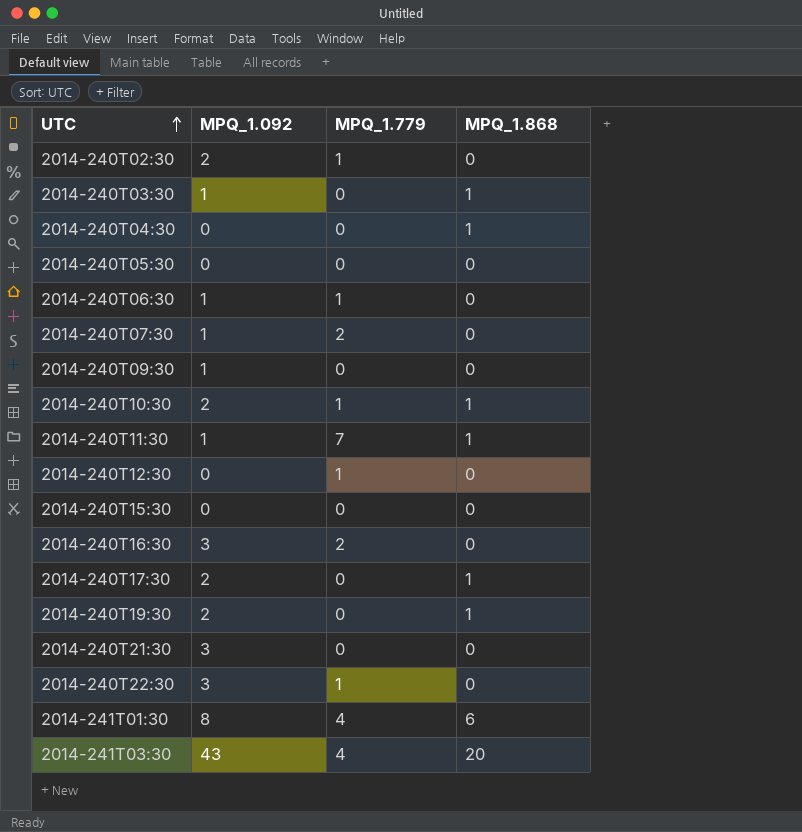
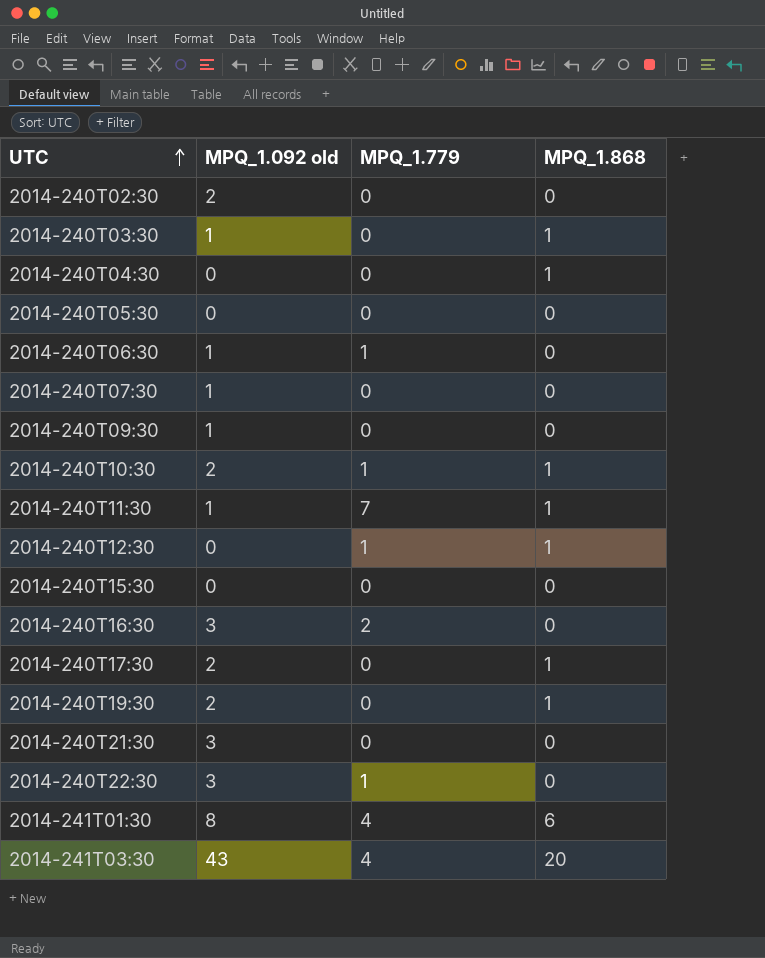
column name: MPQ_1.092 -> MPQ_1.092 old
2014-240T02:30 | MPQ_1.779: 1 -> 0
2014-240T07:30 | MPQ_1.779: 2 -> 0
2014-240T12:30 | MPQ_1.868: 0 -> 1

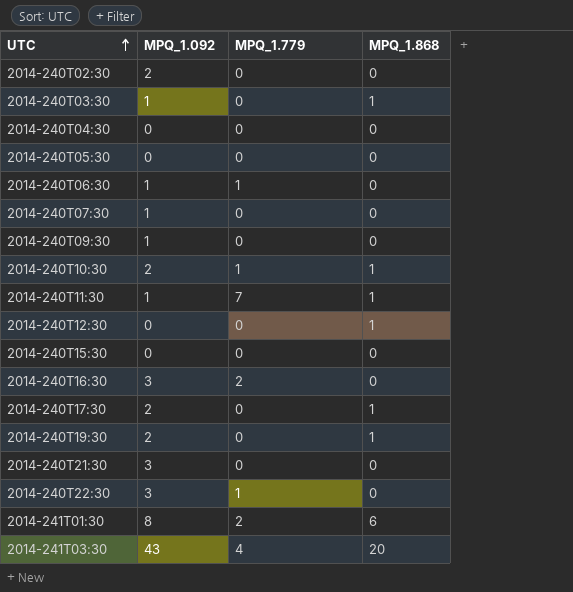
column name: MPQ_1.092 old -> MPQ_1.092
2014-240T04:30 | MPQ_1.868: 1 -> 0
2014-240T12:30 | MPQ_1.779: 1 -> 0
2014-241T01:30 | MPQ_1.779: 4 -> 2

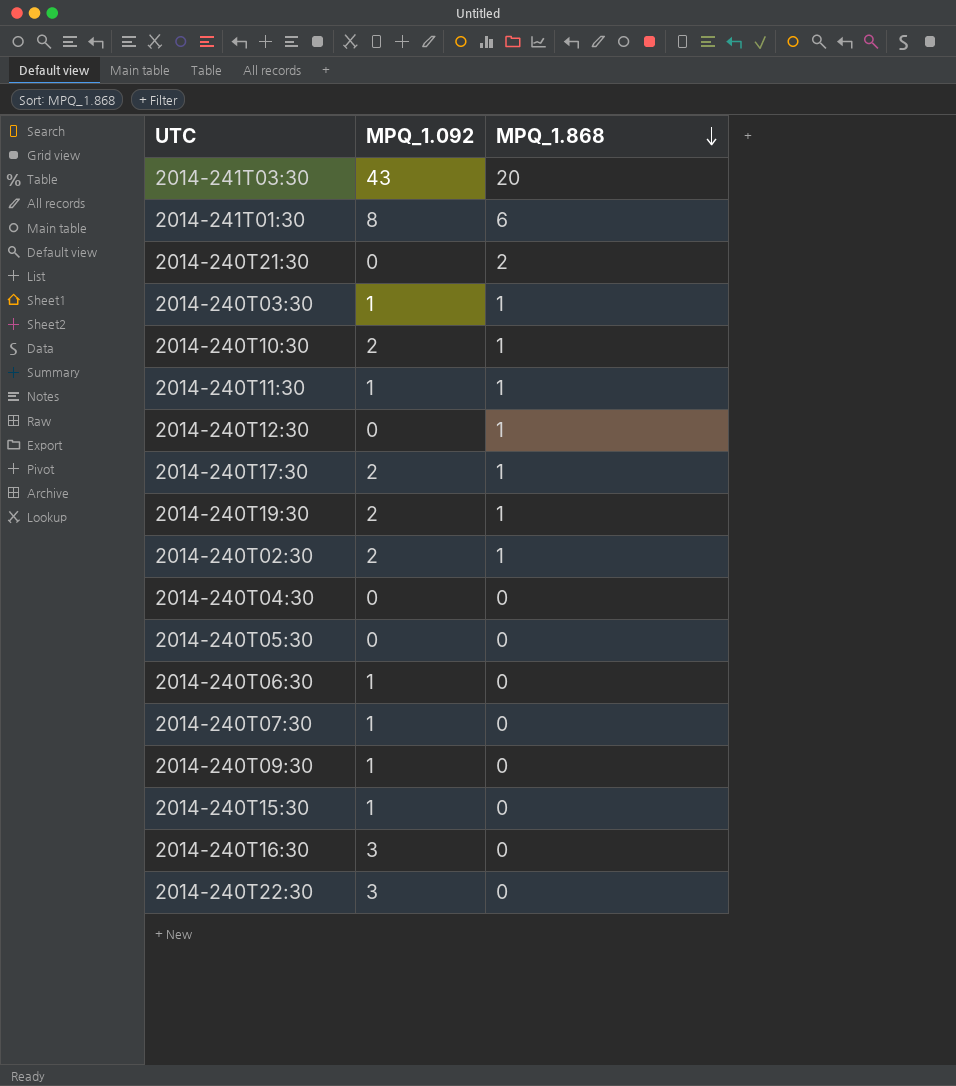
row order: UTC ascending -> MPQ_1.868 descending
column MPQ_1.779 | position: 3 -> none
2014-240T21:30 | MPQ_1.092: 3 -> 0
2014-240T21:30 | MPQ_1.868: 0 -> 2
2014-240T02:30 | MPQ_1.868: 0 -> 1
2014-240T15:30 | MPQ_1.092: 0 -> 1

